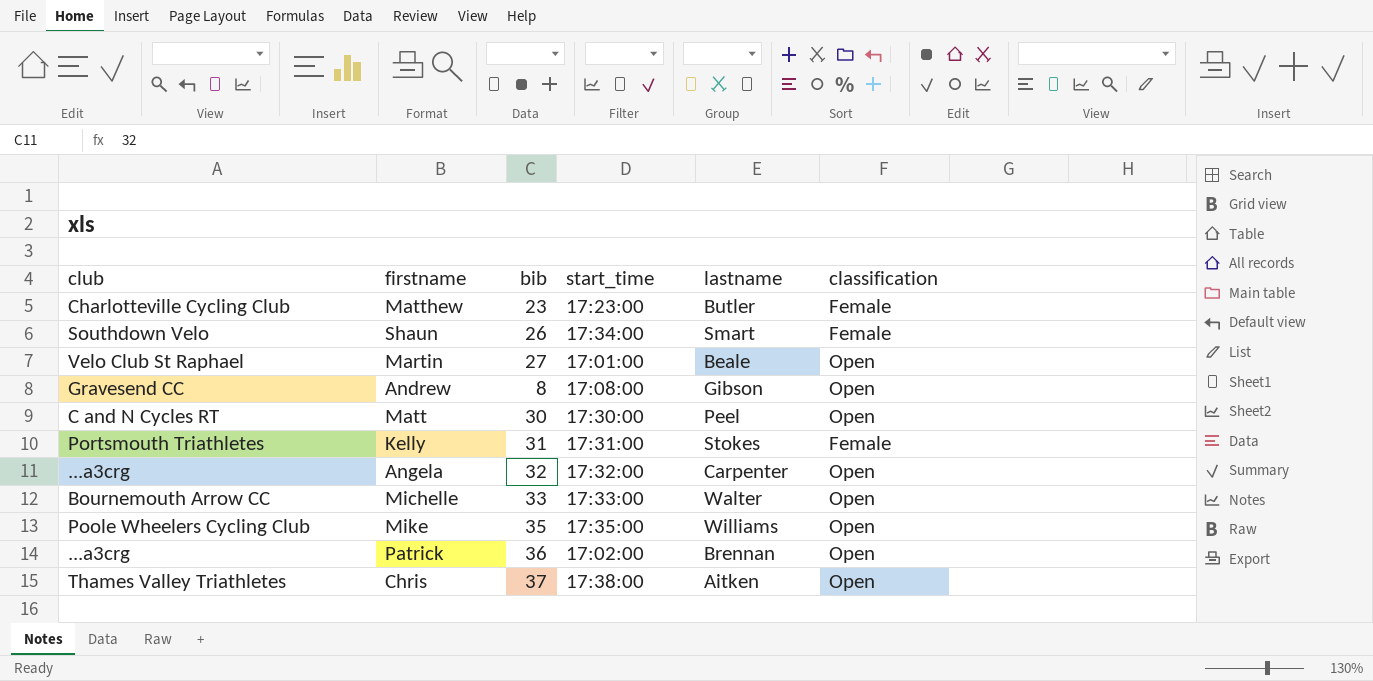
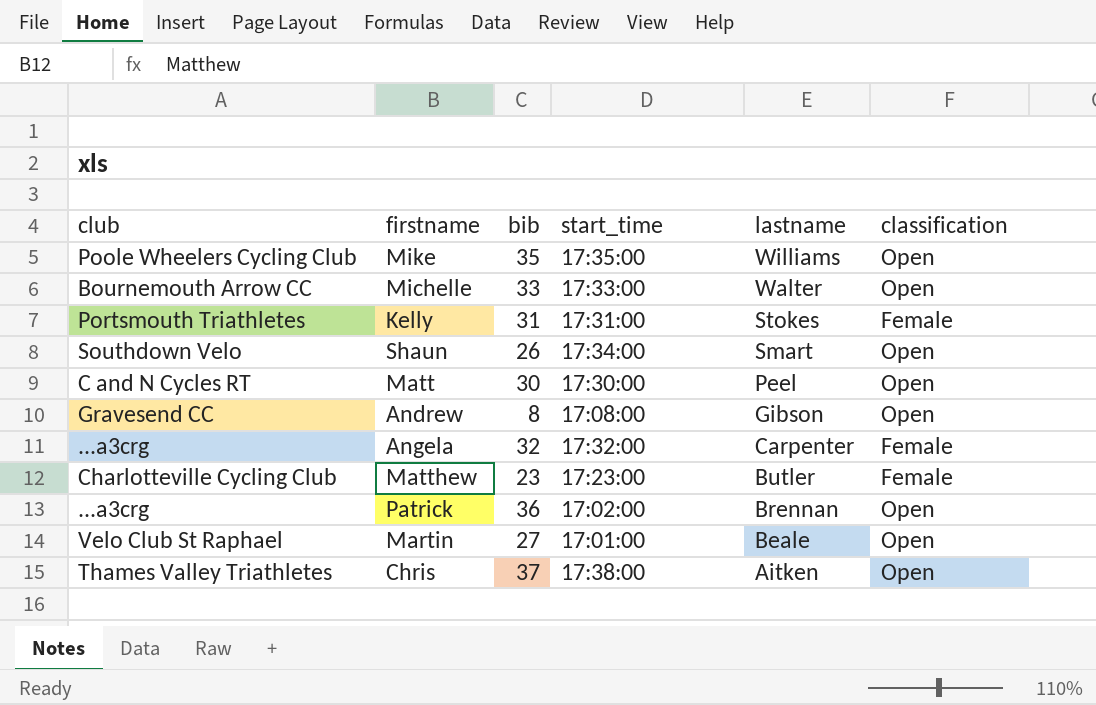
row order: none -> lastname descending
Shaun | classification: Female -> Open
Angela | classification: Open -> Female

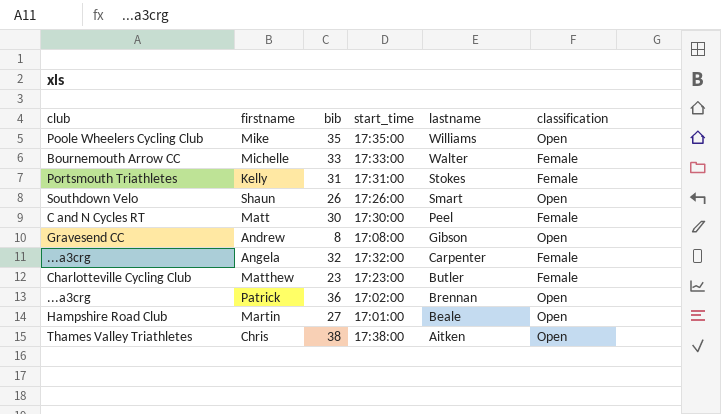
Michelle | classification: Open -> Female
Shaun | start_time: 17:34:00 -> 17:26:00
Matt | classification: Open -> Female
Martin | club: Velo Club St Raphael -> Hampshire Road Club
Chris | bib: 37 -> 38

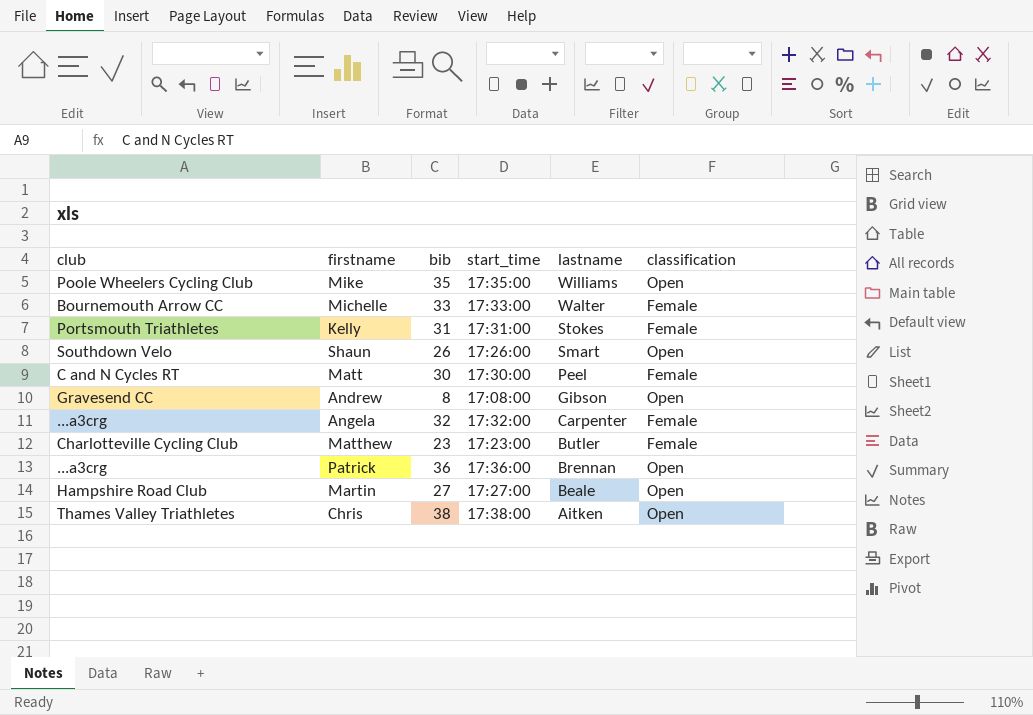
Patrick | start_time: 17:02:00 -> 17:36:00
Martin | start_time: 17:01:00 -> 17:27:00

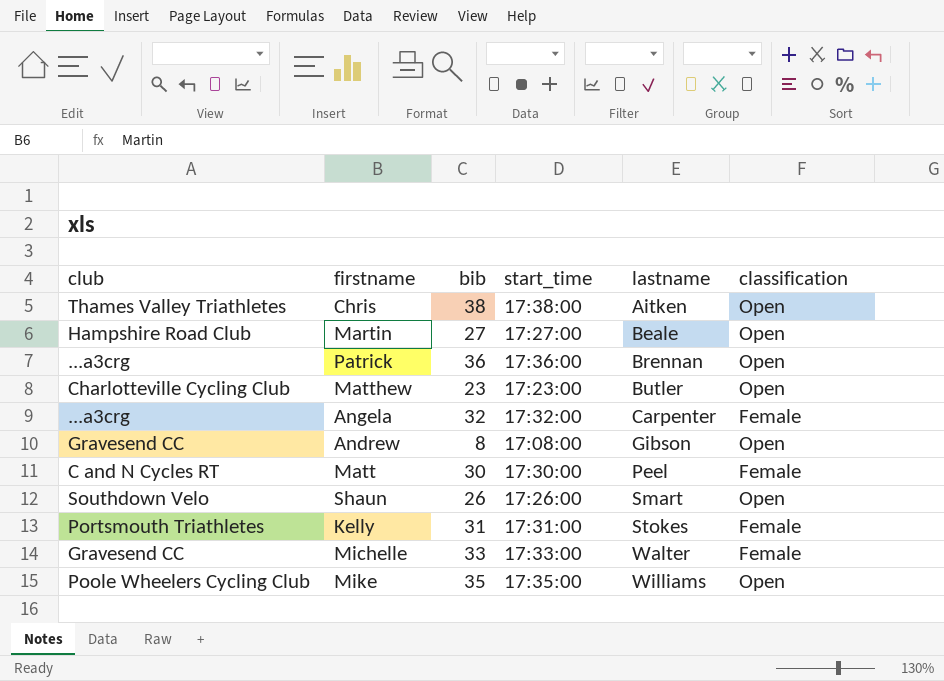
row order: lastname descending -> lastname ascending
Matthew | classification: Female -> Open
Michelle | club: Bournemouth Arrow CC -> Gravesend CC

